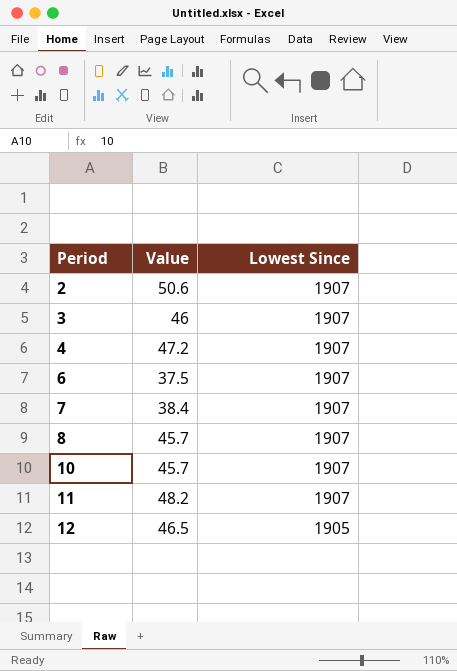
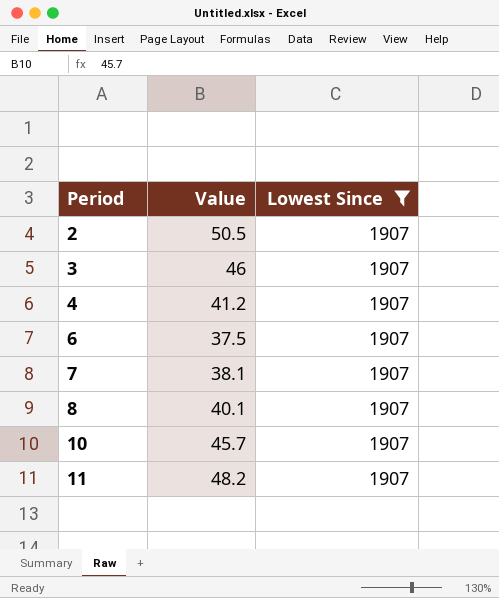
filter: none -> Lowest Since = 1907
2 | Value: 50.6 -> 50.5
4 | Value: 47.2 -> 41.2
7 | Value: 38.4 -> 38.1
8 | Value: 45.7 -> 40.1

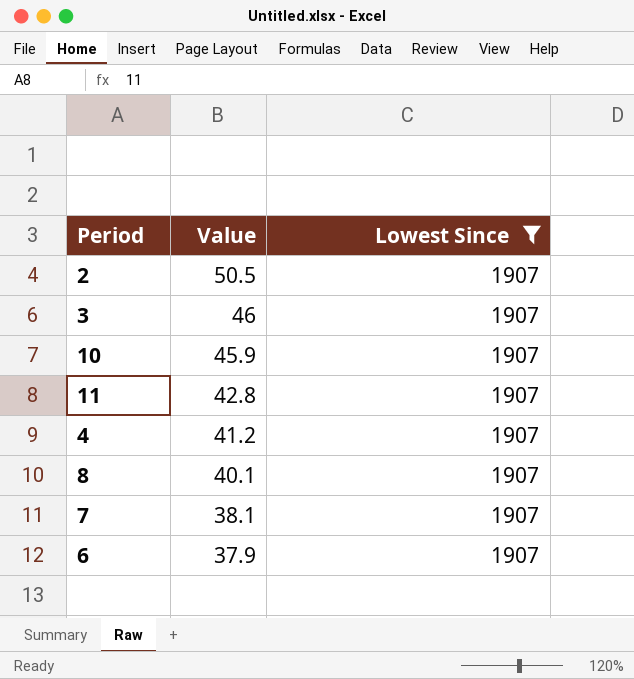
row order: Period ascending -> Value descending
10 | Value: 45.7 -> 45.9
11 | Value: 48.2 -> 42.8
6 | Value: 37.5 -> 37.9

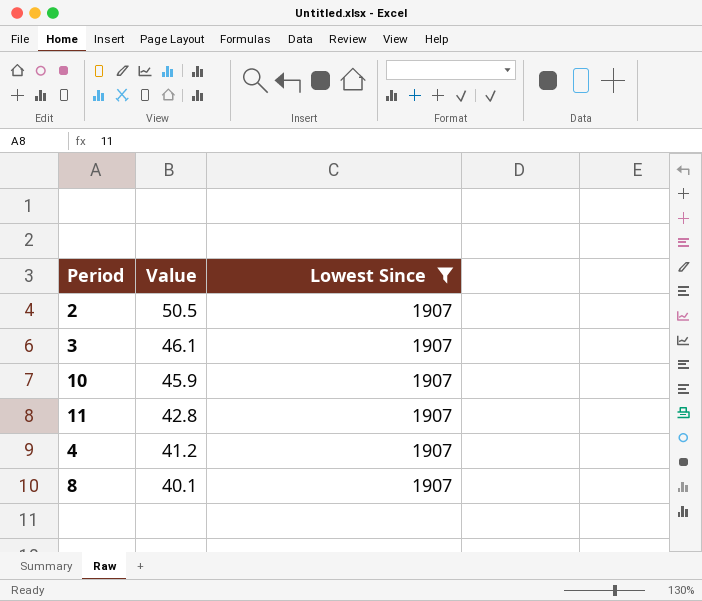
row 7: 38.1 | 1907 -> none
row 6: 37.9 | 1907 -> none
3 | Value: 46 -> 46.1

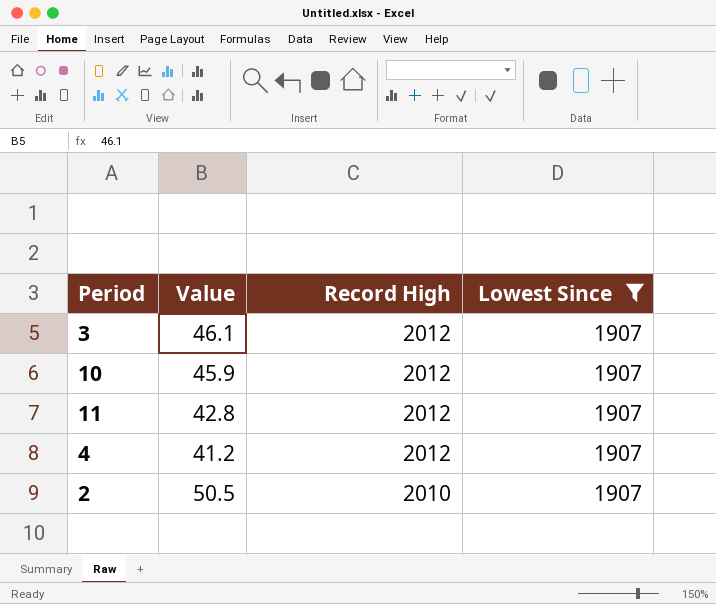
row order: Value descending -> Record High descending
column Record High | position: none -> 3
row 8: 40.1 | 1907 -> none

